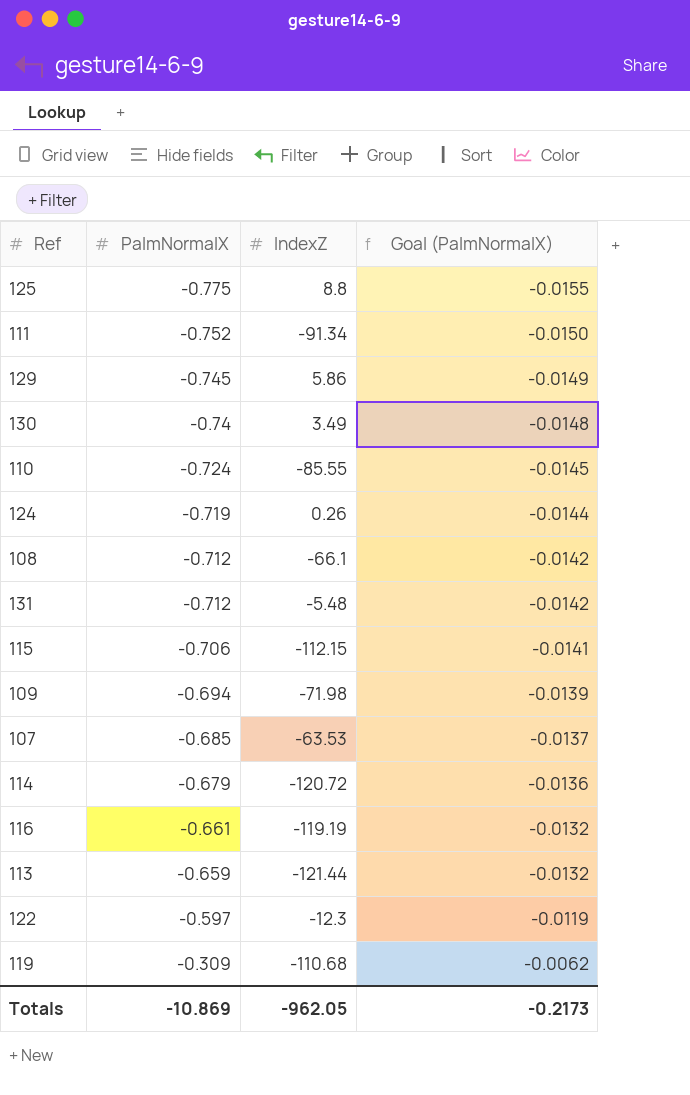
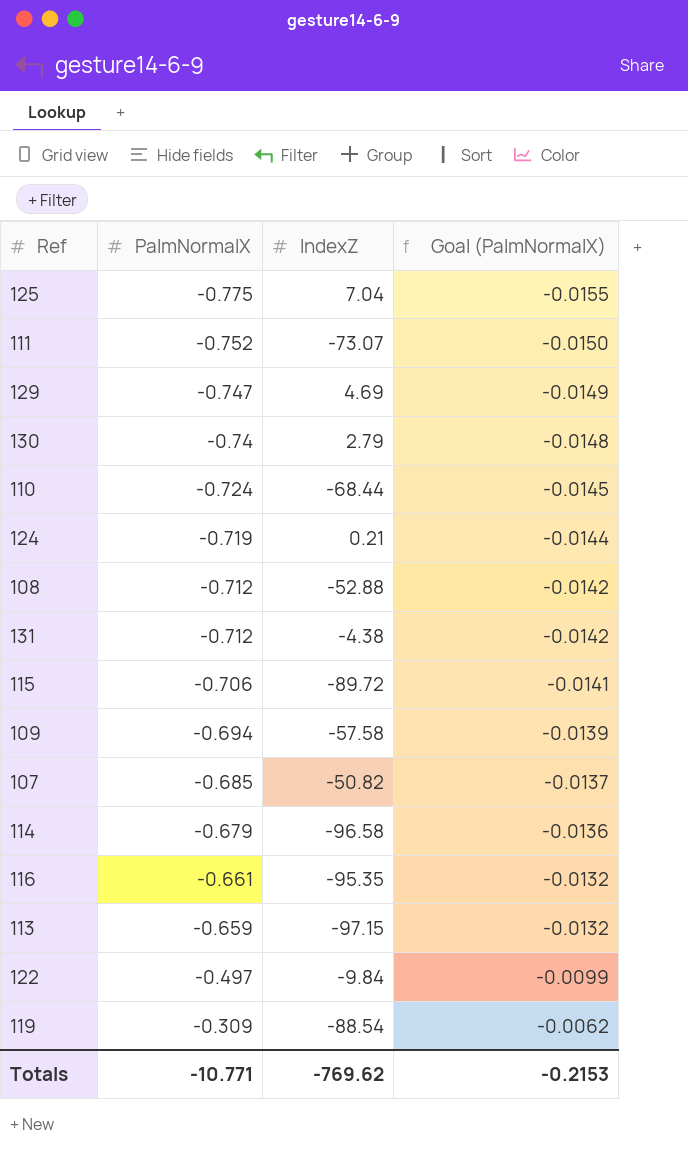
125 | IndexZ: 8.8 -> 7.04
111 | IndexZ: -91.34 -> -73.07
129 | PalmNormalX: -0.745 -> -0.747
129 | IndexZ: 5.86 -> 4.69
130 | IndexZ: 3.49 -> 2.79
110 | IndexZ: -85.55 -> -68.44
124 | IndexZ: 0.26 -> 0.21
108 | IndexZ: -66.1 -> -52.88
131 | IndexZ: -5.48 -> -4.38
115 | IndexZ: -112.15 -> -89.72
109 | IndexZ: -71.98 -> -57.58
107 | IndexZ: -63.53 -> -50.82
114 | IndexZ: -120.72 -> -96.58
116 | IndexZ: -119.19 -> -95.35
113 | IndexZ: -121.44 -> -97.15
122 | PalmNormalX: -0.597 -> -0.497
122 | IndexZ: -12.3 -> -9.84
122 | Goal (PalmNormalX): -0.0119 -> -0.0099
119 | IndexZ: -110.68 -> -88.54
Totals | PalmNormalX: -10.869 -> -10.771
Totals | IndexZ: -962.05 -> -769.62
Totals | Goal (PalmNormalX): -0.2173 -> -0.2153

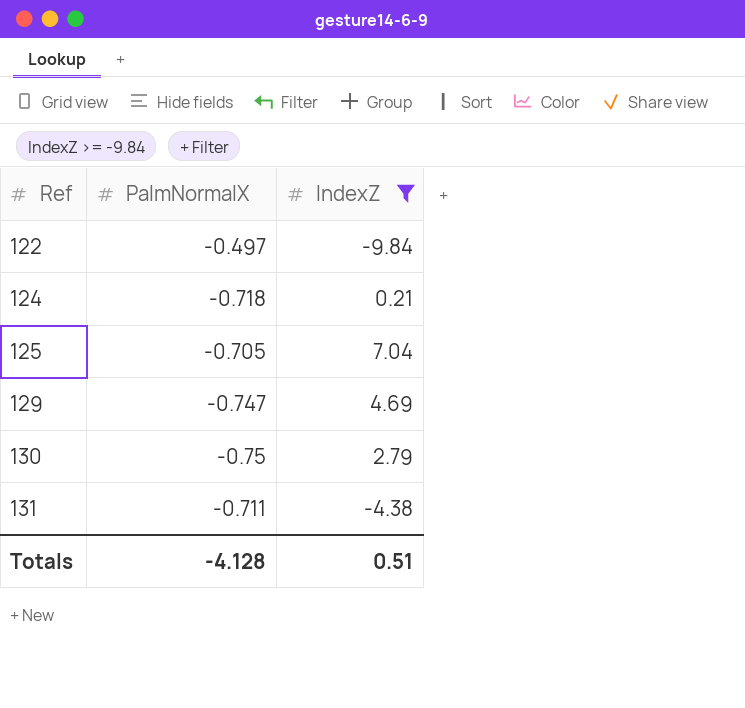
filter: none -> IndexZ >= -9.84
row order: PalmNormalX ascending -> Ref ascending
column Goal (PalmNormalX) | formula: [PalmNormalX] * 0.02 -> none
124 | PalmNormalX: -0.719 -> -0.718
125 | PalmNormalX: -0.775 -> -0.705
130 | PalmNormalX: -0.74 -> -0.75
131 | PalmNormalX: -0.712 -> -0.711
Totals | PalmNormalX: -10.771 -> -4.128
Totals | IndexZ: -769.62 -> 0.51

